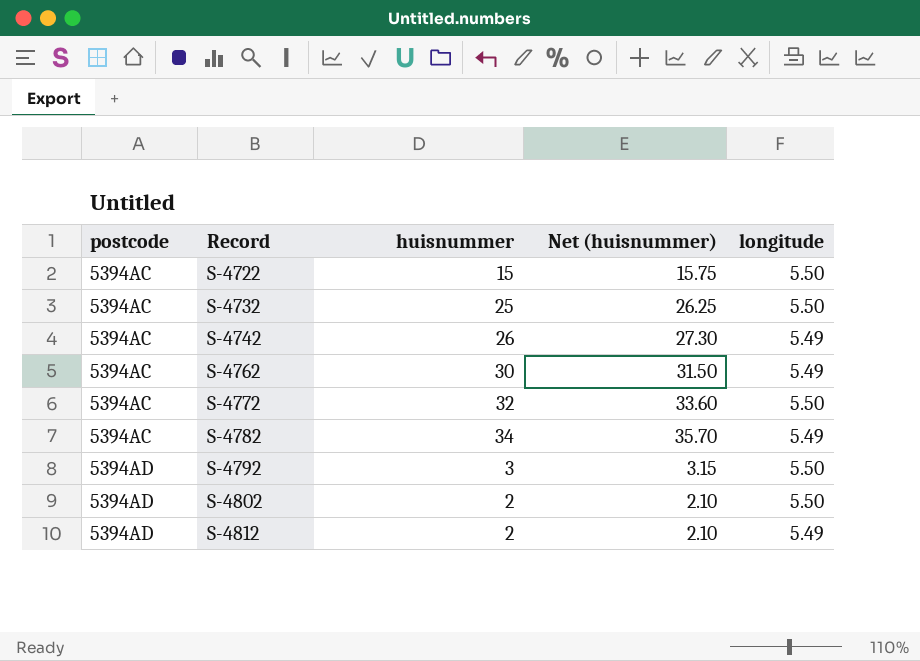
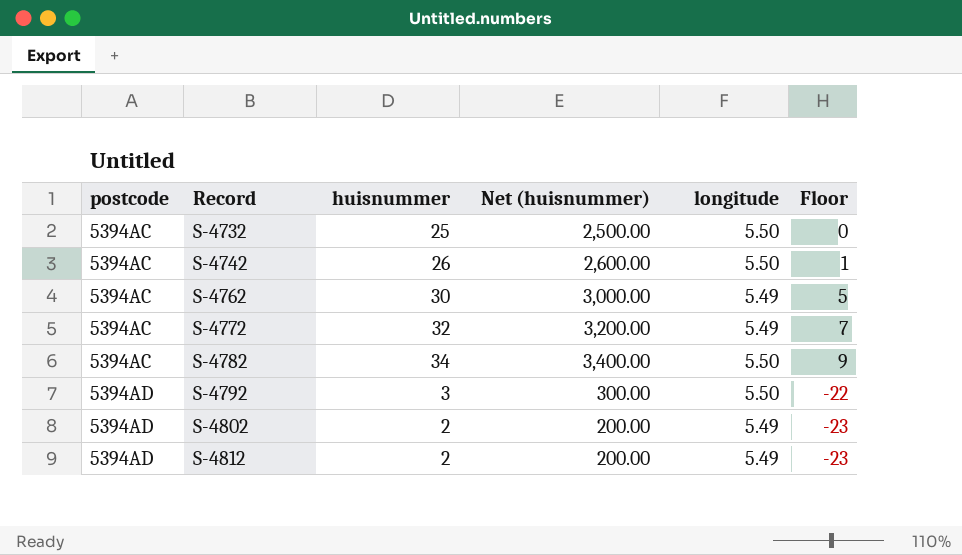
column Net (huisnummer) | formula: [huisnummer] * 1.05 -> [huisnummer] * 100
column Floor | formula: none -> [huisnummer] - 25
row S-4722: 5394AC | 15 | 15.75 | 5.50 -> none
S-4742 | longitude: 5.49 -> 5.50
S-4772 | longitude: 5.50 -> 5.49
S-4782 | longitude: 5.49 -> 5.50
S-4802 | longitude: 5.50 -> 5.49

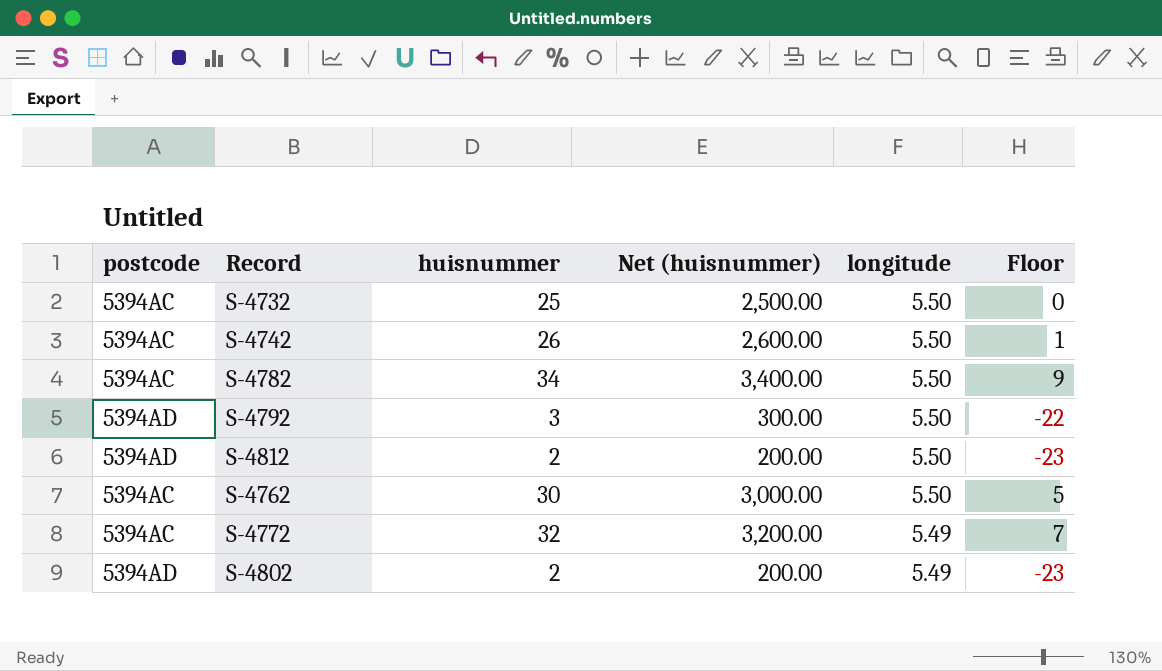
row order: postcode ascending -> longitude descending
S-4812 | longitude: 5.49 -> 5.50
S-4762 | longitude: 5.49 -> 5.50

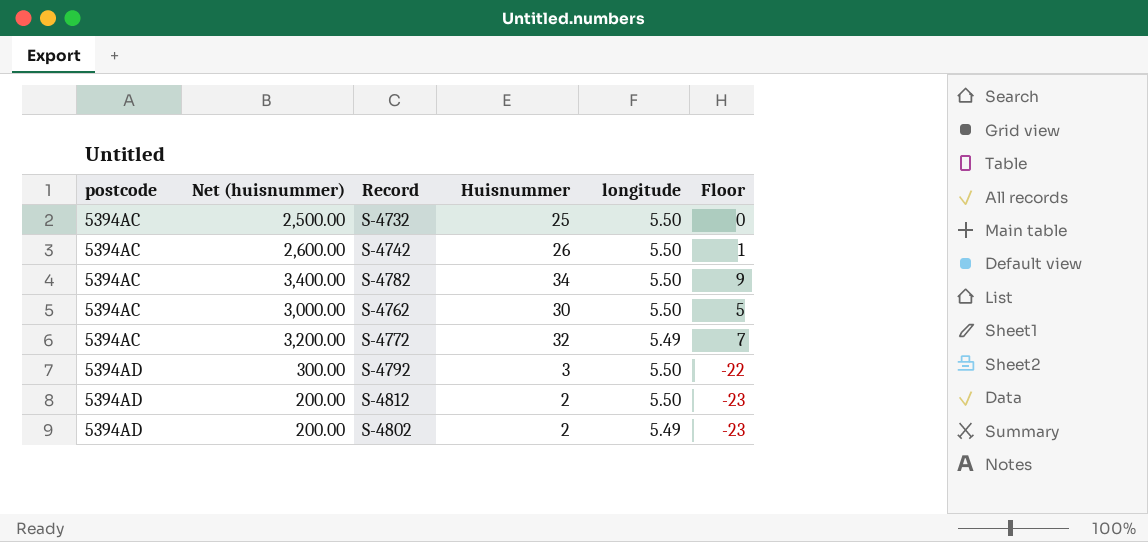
row order: longitude descending -> postcode ascending
column Net (huisnummer) | position: 4 -> 2
column name: huisnummer -> Huisnummer

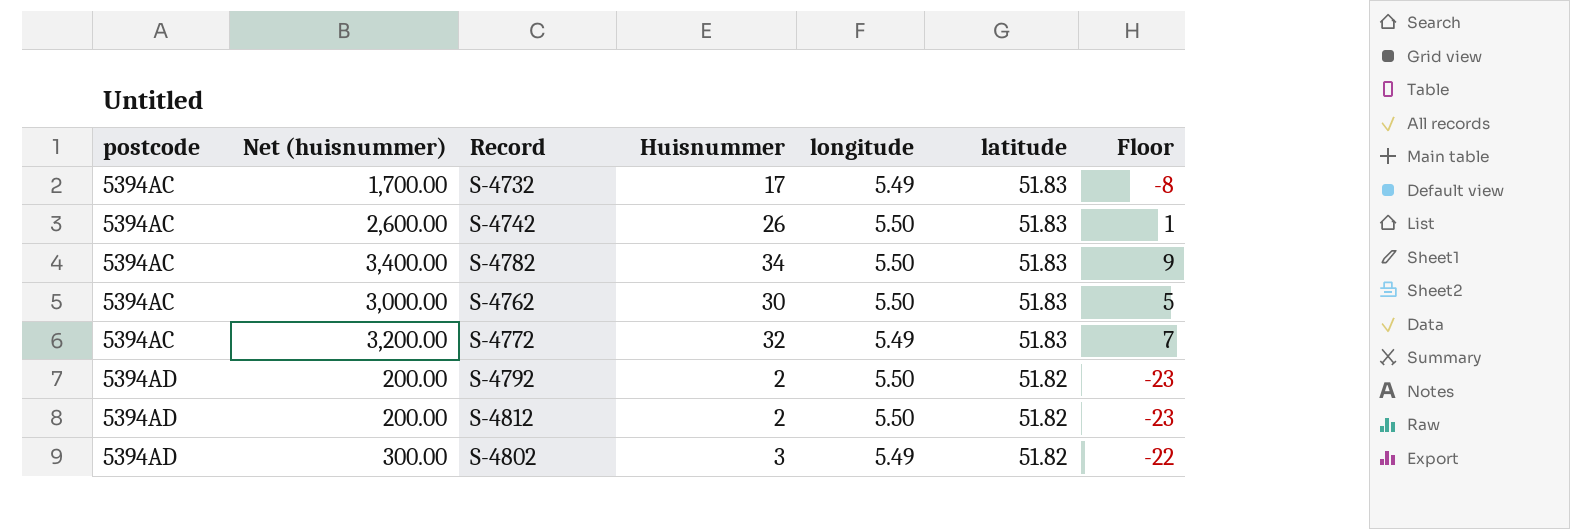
column latitude | position: none -> 6
S-4732 | Net (huisnummer): 2,500.00 -> 1,700.00
S-4732 | Huisnummer: 25 -> 17
S-4732 | longitude: 5.50 -> 5.49
S-4732 | Floor: 0 -> -8
S-4792 | Net (huisnummer): 300.00 -> 200.00
S-4792 | Huisnummer: 3 -> 2
S-4792 | Floor: -22 -> -23
S-4802 | Net (huisnummer): 200.00 -> 300.00
S-4802 | Huisnummer: 2 -> 3
S-4802 | Floor: -23 -> -22

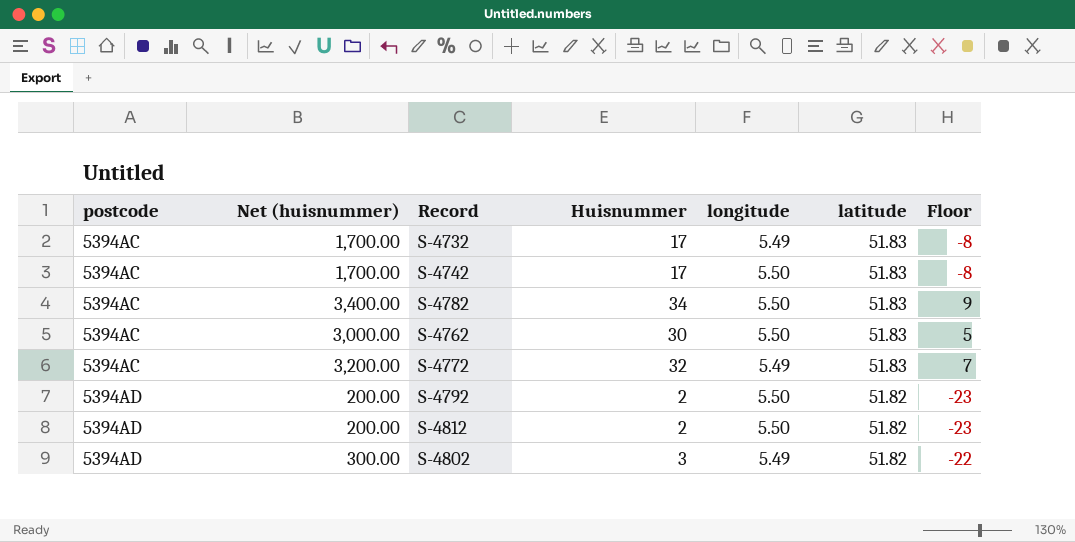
S-4742 | Net (huisnummer): 2,600.00 -> 1,700.00
S-4742 | Huisnummer: 26 -> 17
S-4742 | Floor: 1 -> -8

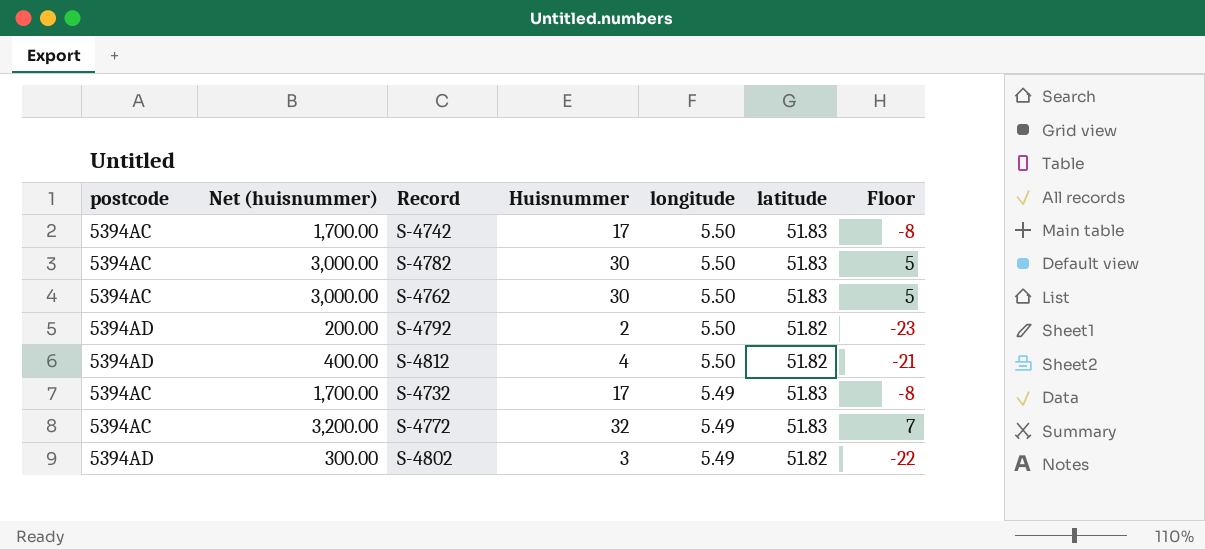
row order: postcode ascending -> longitude descending
S-4782 | Net (huisnummer): 3,400.00 -> 3,000.00
S-4782 | Huisnummer: 34 -> 30
S-4782 | Floor: 9 -> 5
S-4812 | Net (huisnummer): 200.00 -> 400.00
S-4812 | Huisnummer: 2 -> 4
S-4812 | Floor: -23 -> -21

